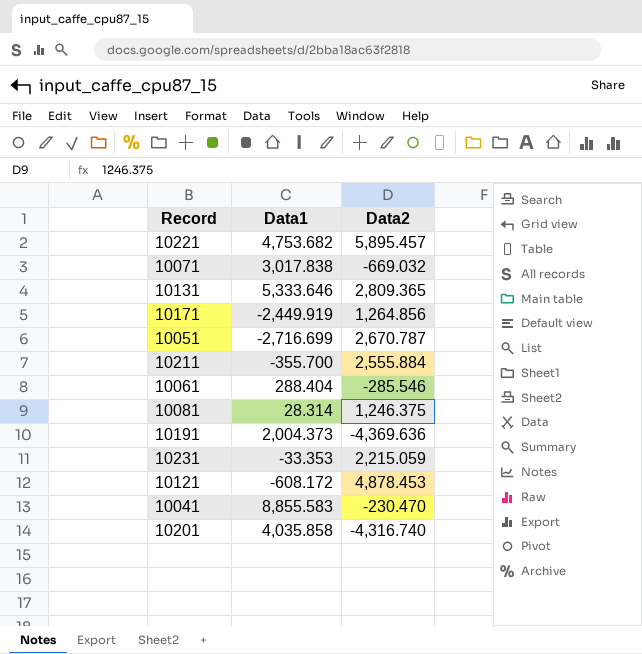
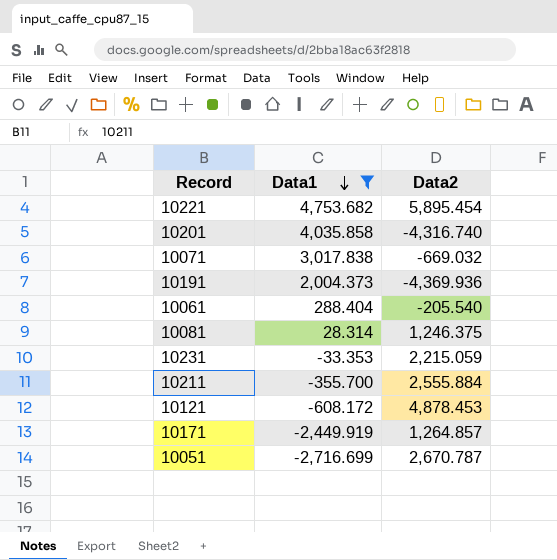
filter: none -> Data1 <= 4,753.682
row order: none -> Data1 descending
10221 | Data2: 5,895.457 -> 5,895.454
10191 | Data2: -4,369.636 -> -4,369.936
10061 | Data2: -285.546 -> -205.540
10171 | Data2: 1,264.856 -> 1,264.857

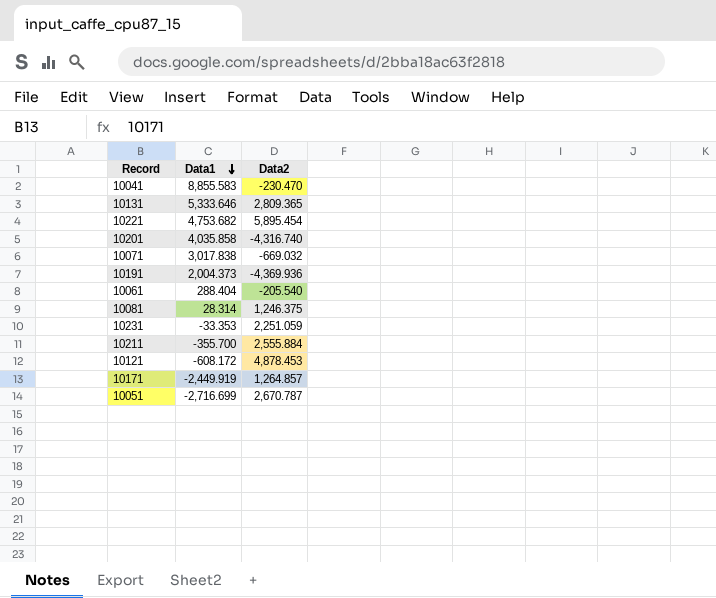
filter: Data1 <= 4,753.682 -> none
10231 | Data2: 2,215.059 -> 2,251.059

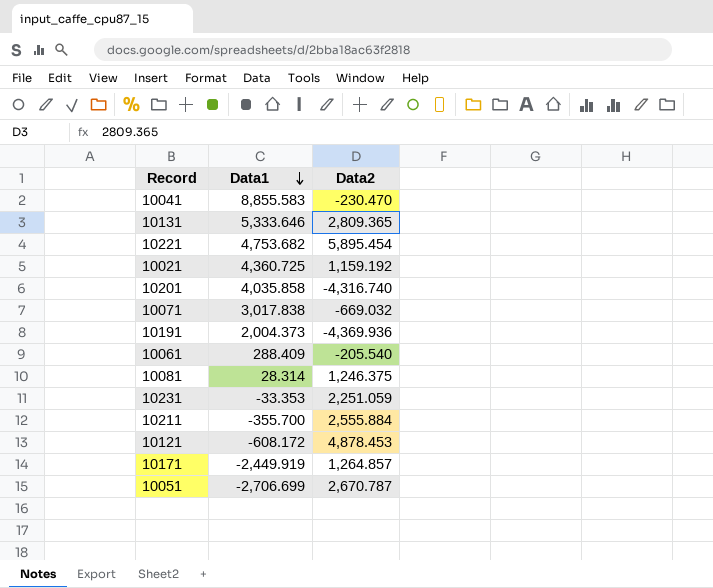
row 10021: none -> 4,360.725 | 1,159.192
10061 | Data1: 288.404 -> 288.409
10051 | Data1: -2,716.699 -> -2,706.699

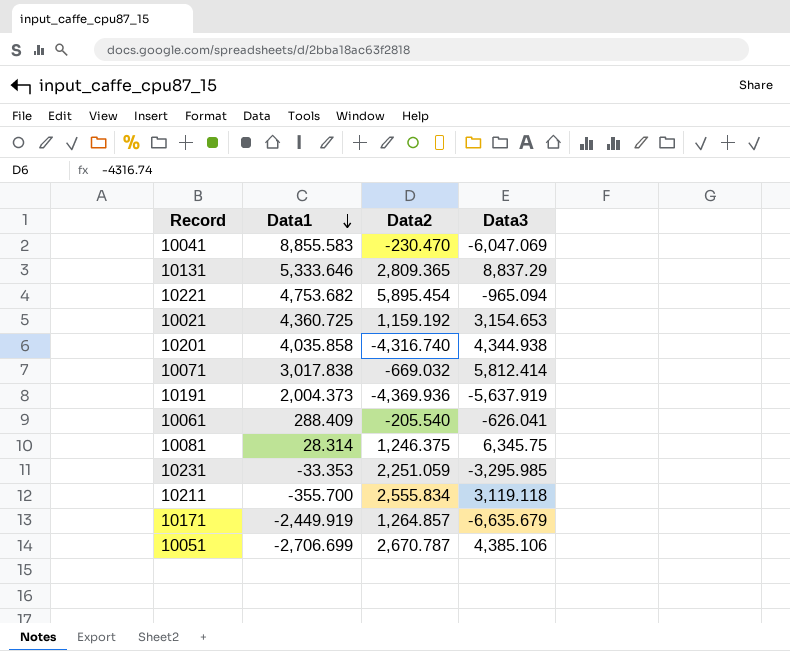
column Data3 | position: none -> 4
row 10121: -608.172 | 4,878.453 -> none
10211 | Data2: 2,555.884 -> 2,555.834

